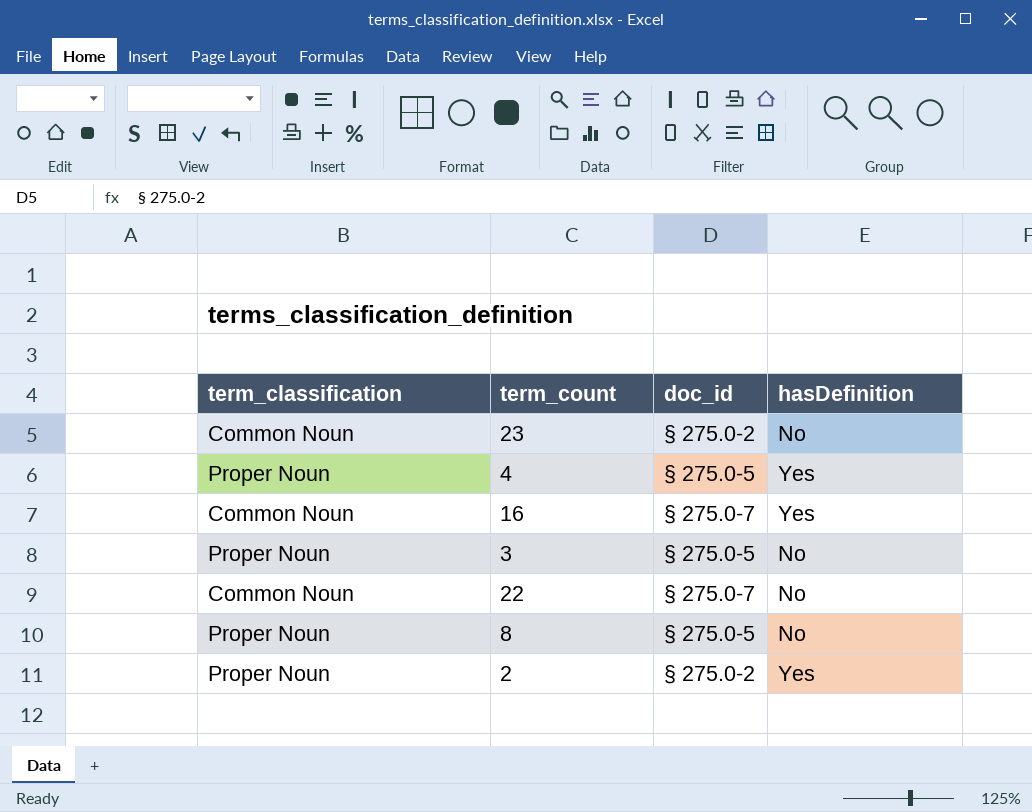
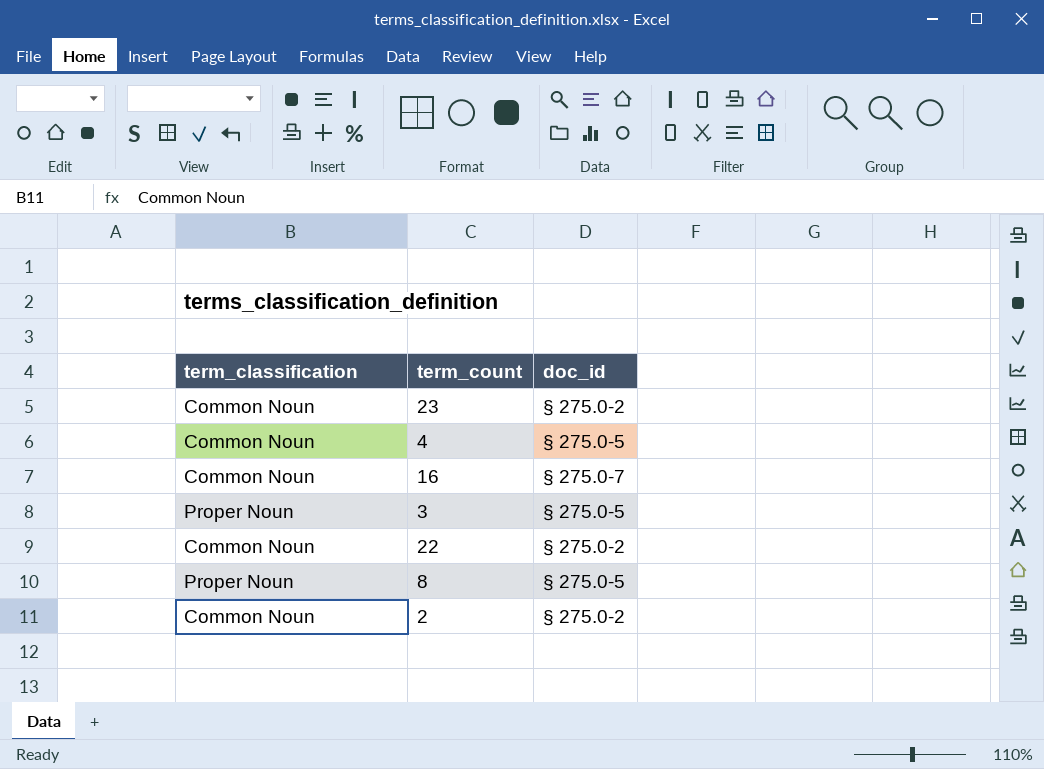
column hasDefinition | position: 4 -> none
4 | term_classification: Proper Noun -> Common Noun
22 | doc_id: § 275.0-7 -> § 275.0-2
2 | term_classification: Proper Noun -> Common Noun

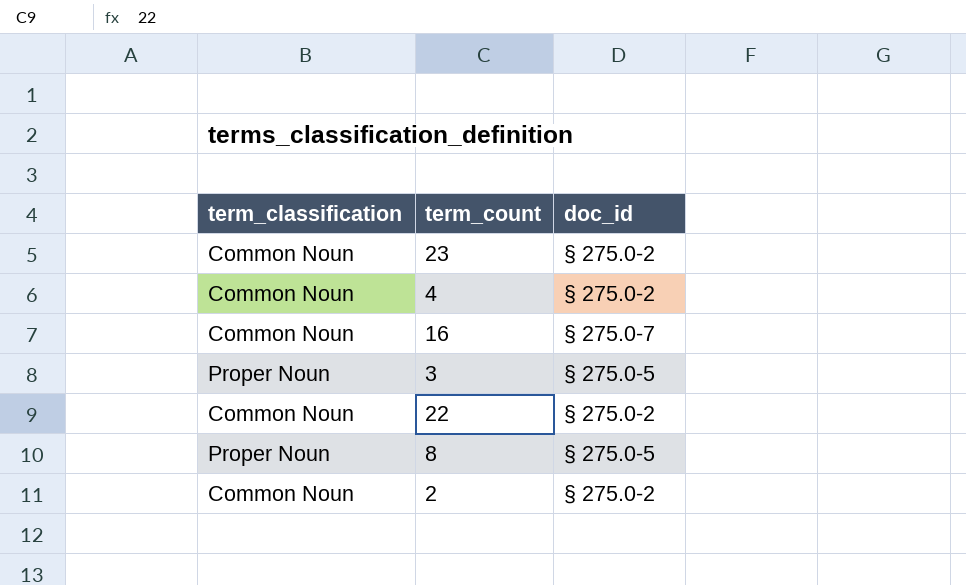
4 | doc_id: § 275.0-5 -> § 275.0-2

